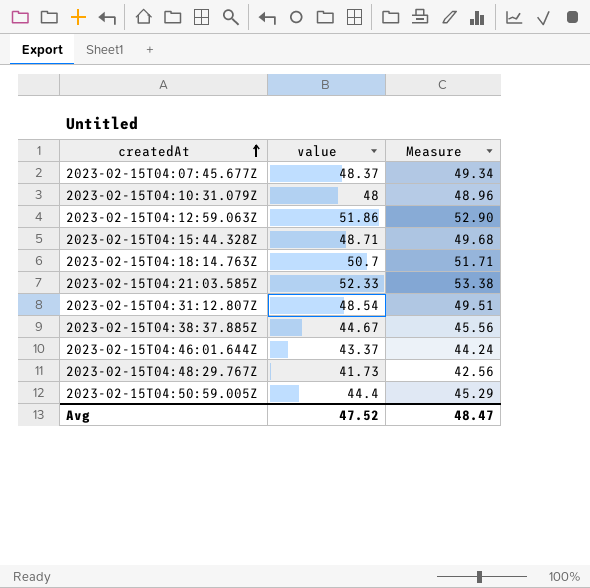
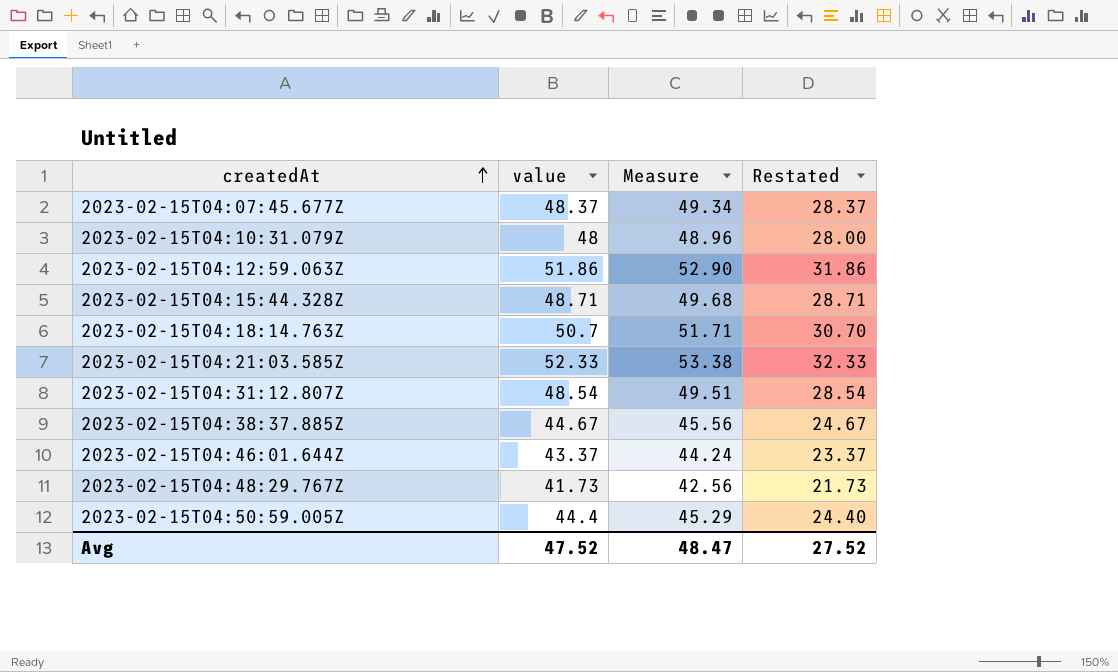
column Restated | formula: none -> [value] - 20

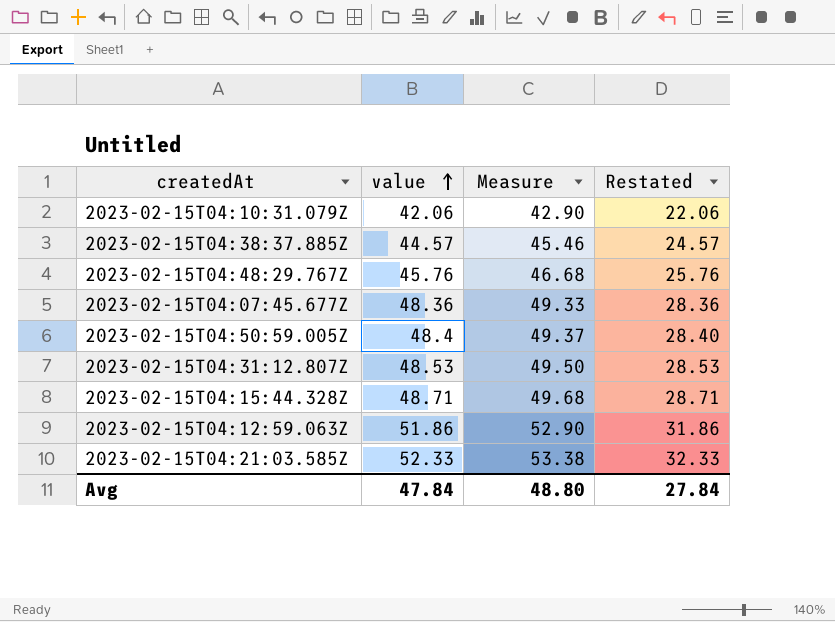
row order: createdAt ascending -> value ascending
row 2023-02-15T04:18:14.763Z: 50.7 | 51.71 | 30.70 -> none
row 2023-02-15T04:46:01.644Z: 43.37 | 44.24 | 23.37 -> none
2023-02-15T04:10:31.079Z | value: 48 -> 42.06
2023-02-15T04:10:31.079Z | Measure: 48.96 -> 42.90
2023-02-15T04:10:31.079Z | Restated: 28.00 -> 22.06
2023-02-15T04:38:37.885Z | value: 44.67 -> 44.57
2023-02-15T04:38:37.885Z | Measure: 45.56 -> 45.46
2023-02-15T04:38:37.885Z | Restated: 24.67 -> 24.57
2023-02-15T04:48:29.767Z | value: 41.73 -> 45.76
2023-02-15T04:48:29.767Z | Measure: 42.56 -> 46.68
2023-02-15T04:48:29.767Z | Restated: 21.73 -> 25.76
2023-02-15T04:07:45.677Z | value: 48.37 -> 48.36
2023-02-15T04:07:45.677Z | Measure: 49.34 -> 49.33
2023-02-15T04:07:45.677Z | Restated: 28.37 -> 28.36
2023-02-15T04:50:59.005Z | value: 44.4 -> 48.4
2023-02-15T04:50:59.005Z | Measure: 45.29 -> 49.37
2023-02-15T04:50:59.005Z | Restated: 24.40 -> 28.40
2023-02-15T04:31:12.807Z | value: 48.54 -> 48.53
2023-02-15T04:31:12.807Z | Measure: 49.51 -> 49.50
2023-02-15T04:31:12.807Z | Restated: 28.54 -> 28.53
Avg | value: 47.52 -> 47.84
Avg | Measure: 48.47 -> 48.80
Avg | Restated: 27.52 -> 27.84

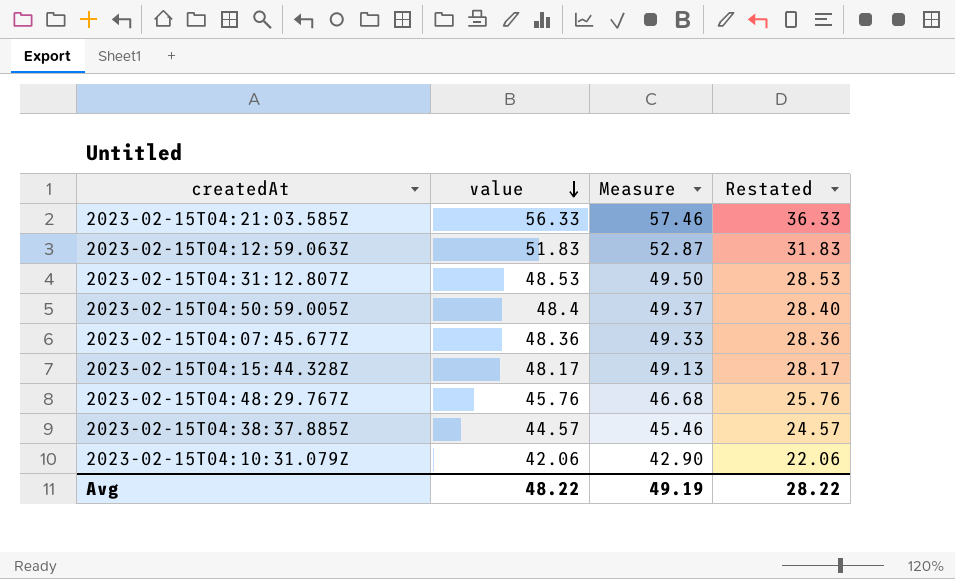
row order: value ascending -> value descending
2023-02-15T04:21:03.585Z | value: 52.33 -> 56.33
2023-02-15T04:21:03.585Z | Measure: 53.38 -> 57.46
2023-02-15T04:21:03.585Z | Restated: 32.33 -> 36.33
2023-02-15T04:12:59.063Z | value: 51.86 -> 51.83
2023-02-15T04:12:59.063Z | Measure: 52.90 -> 52.87
2023-02-15T04:12:59.063Z | Restated: 31.86 -> 31.83
2023-02-15T04:15:44.328Z | value: 48.71 -> 48.17
2023-02-15T04:15:44.328Z | Measure: 49.68 -> 49.13
2023-02-15T04:15:44.328Z | Restated: 28.71 -> 28.17
Avg | value: 47.84 -> 48.22
Avg | Measure: 48.80 -> 49.19
Avg | Restated: 27.84 -> 28.22

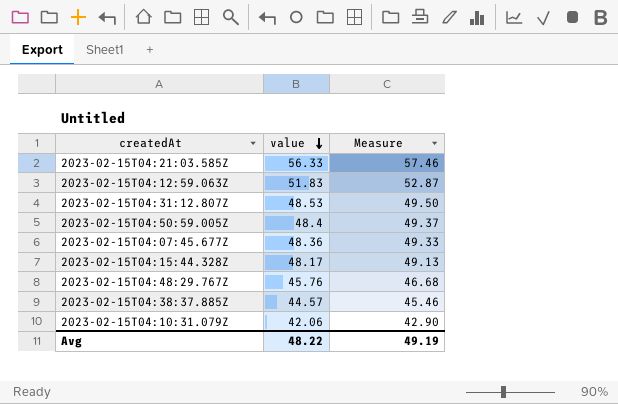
column Restated | formula: [value] - 20 -> none

